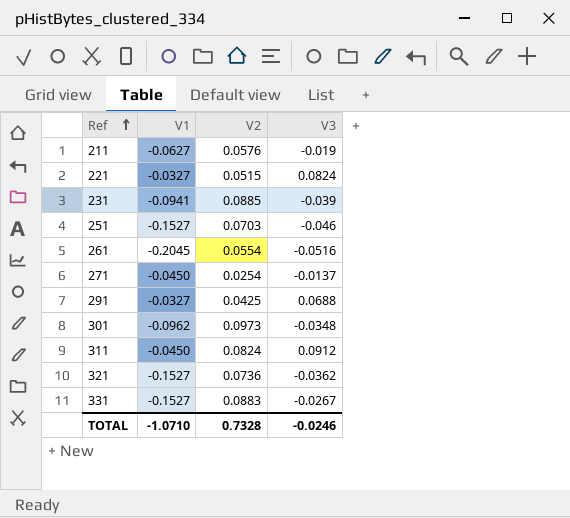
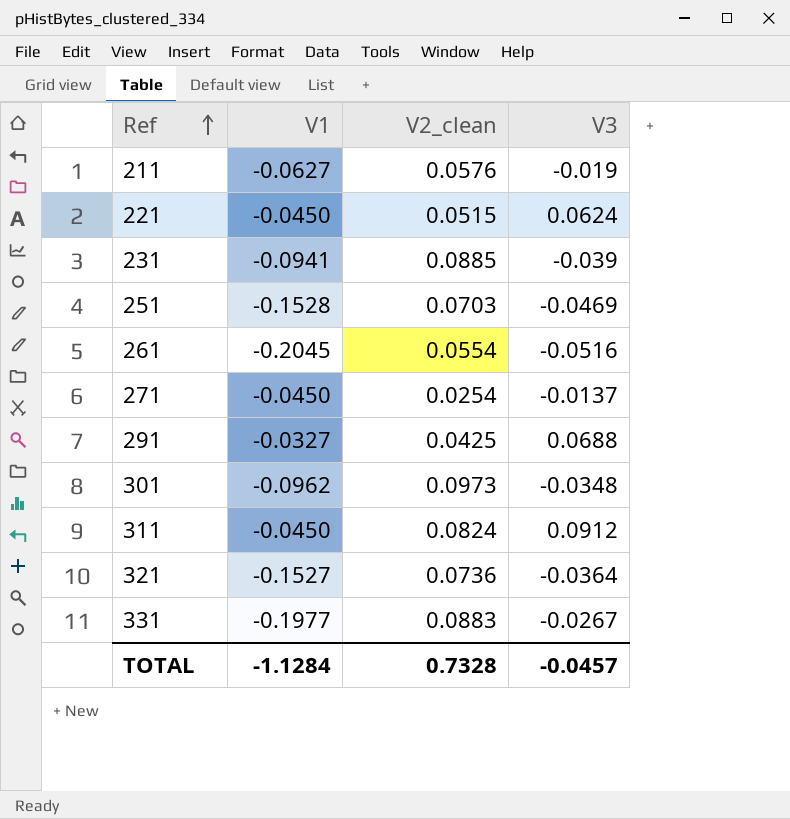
column name: V2 -> V2_clean
221 | V1: -0.0327 -> -0.0450
221 | V3: 0.0824 -> 0.0624
251 | V1: -0.1527 -> -0.1528
251 | V3: -0.046 -> -0.0469
321 | V3: -0.0362 -> -0.0364
331 | V1: -0.1527 -> -0.1977
TOTAL | V1: -1.0710 -> -1.1284
TOTAL | V3: -0.0246 -> -0.0457

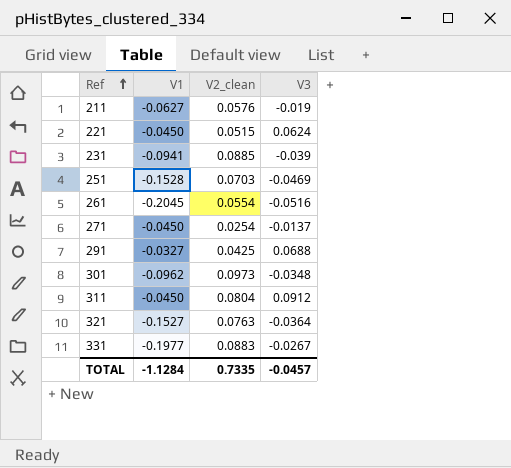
311 | V2_clean: 0.0824 -> 0.0804
321 | V2_clean: 0.0736 -> 0.0763
TOTAL | V2_clean: 0.7328 -> 0.7335

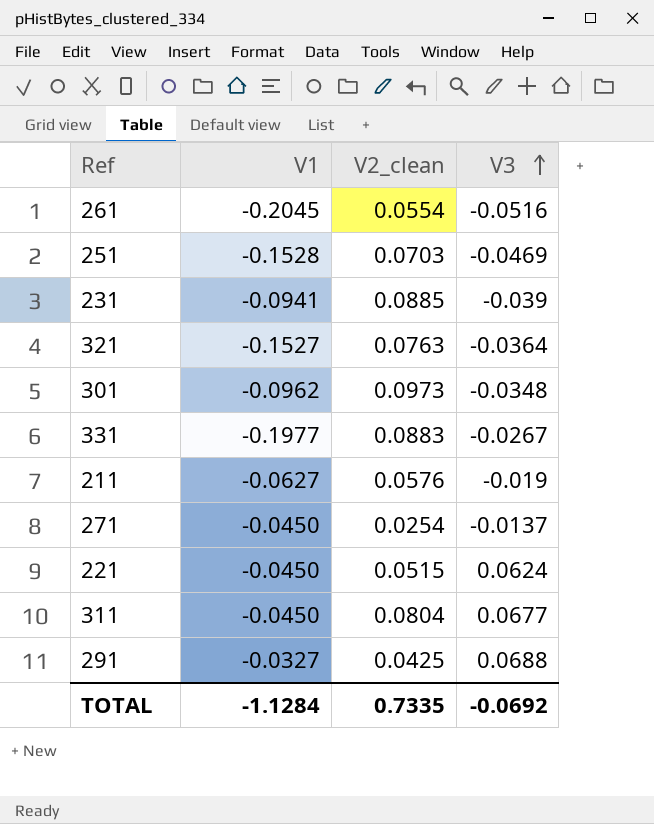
row order: Ref ascending -> V3 ascending
311 | V3: 0.0912 -> 0.0677
TOTAL | V3: -0.0457 -> -0.0692

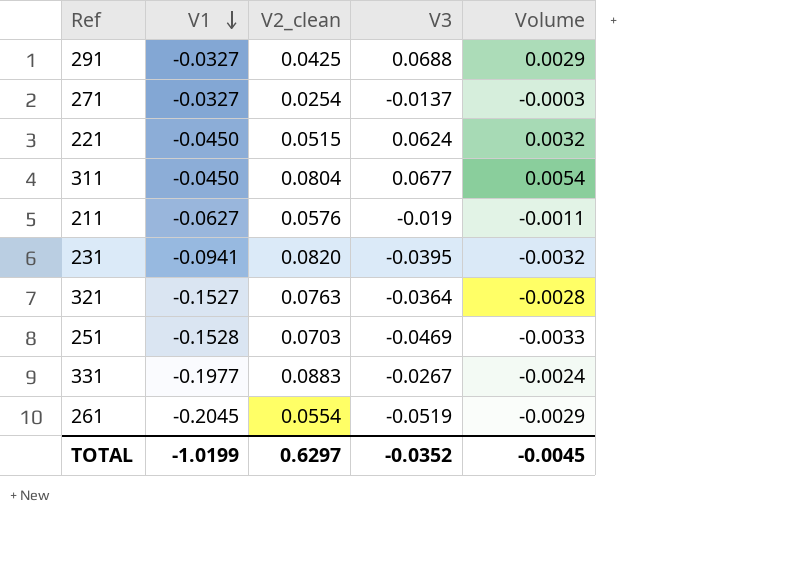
row order: V3 ascending -> V1 descending
column Volume | formula: none -> [V2_clean] * [V3]
row 301: -0.0962 | 0.0973 | -0.0348 -> none
271 | V1: -0.0450 -> -0.0327
231 | V2_clean: 0.0885 -> 0.0820
231 | V3: -0.039 -> -0.0395
261 | V3: -0.0516 -> -0.0519
TOTAL | V1: -1.1284 -> -1.0199
TOTAL | V2_clean: 0.7335 -> 0.6297
TOTAL | V3: -0.0692 -> -0.0352

